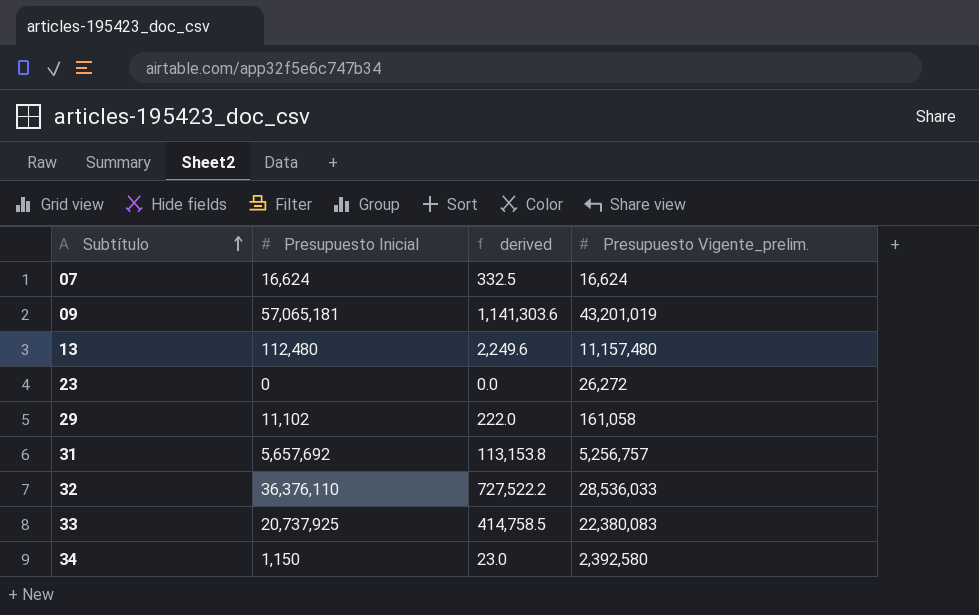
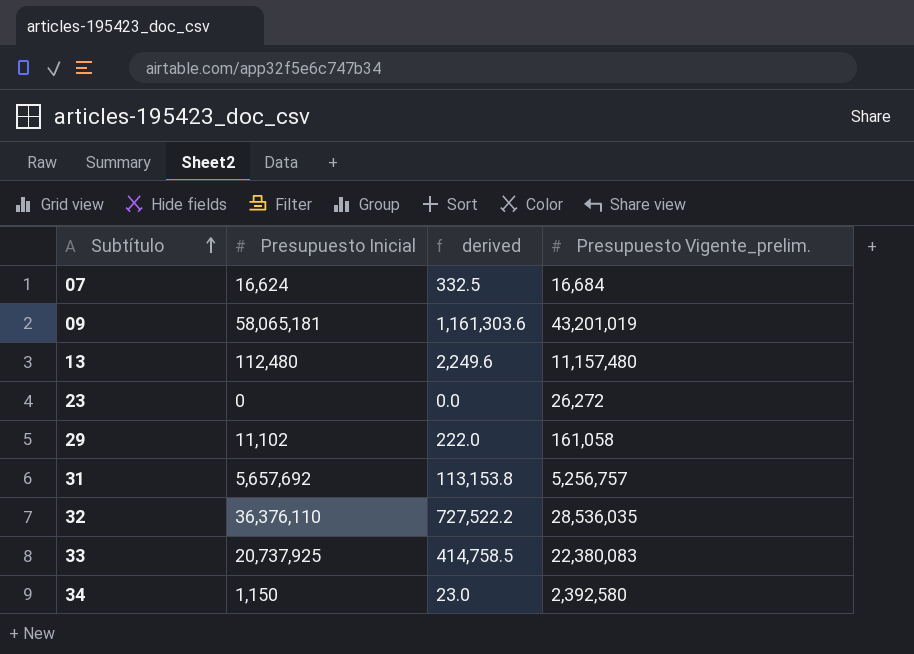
07 | Presupuesto Vigente_prelim.: 16,624 -> 16,684
09 | Presupuesto Inicial: 57,065,181 -> 58,065,181
09 | derived: 1,141,303.6 -> 1,161,303.6
32 | Presupuesto Vigente_prelim.: 28,536,033 -> 28,536,035

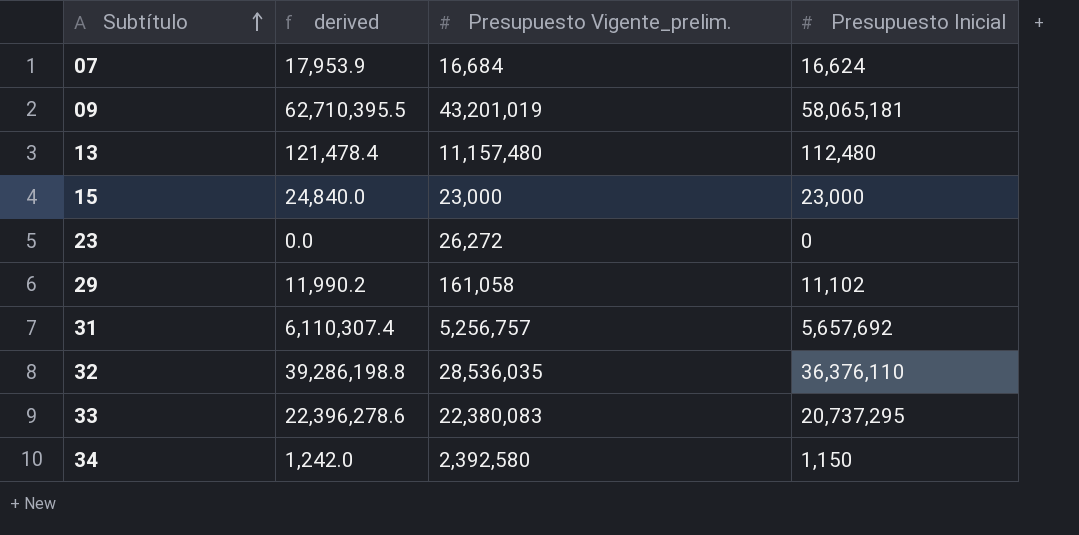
column derived | formula: [Presupuesto Inicial] * 0.02 -> [Presupuesto Inicial] * 1.08
column Presupuesto Inicial | position: 2 -> 4
row 15: none -> 24,840.0 | 23,000 | 23,000
33 | Presupuesto Inicial: 20,737,925 -> 20,737,295

